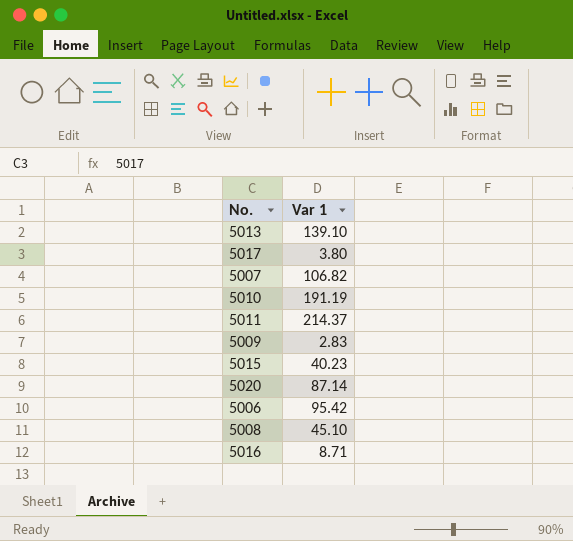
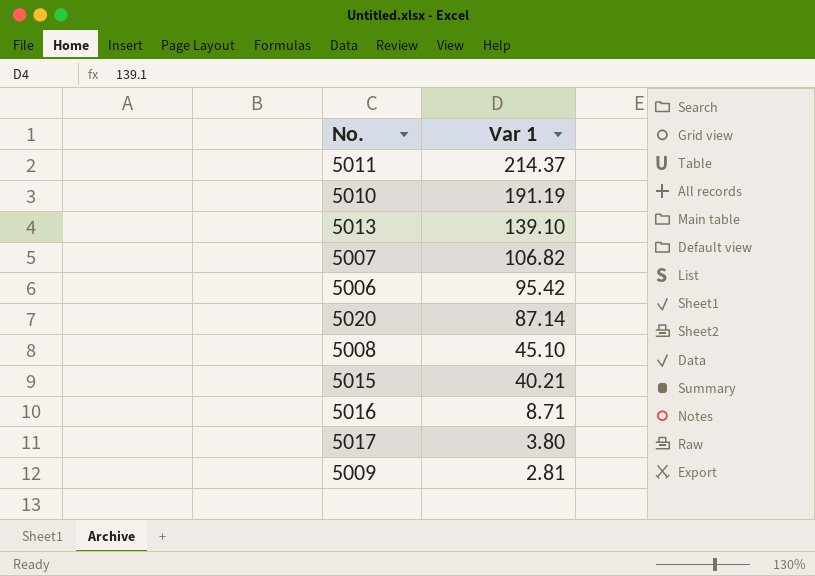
row order: none -> Var 1 descending
5015 | Var 1: 40.23 -> 40.21
5009 | Var 1: 2.83 -> 2.81

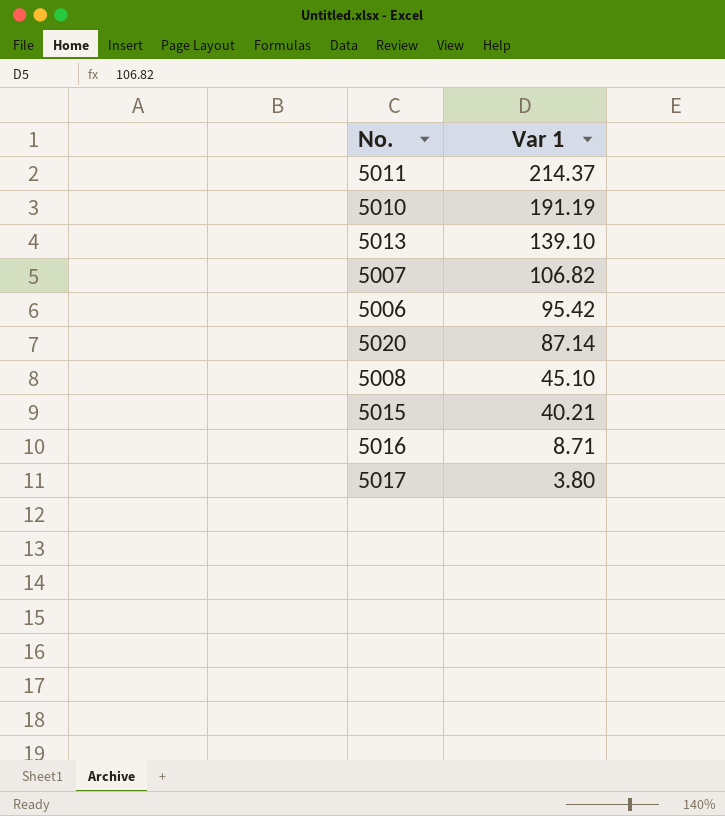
row 5009: 2.81 -> none

